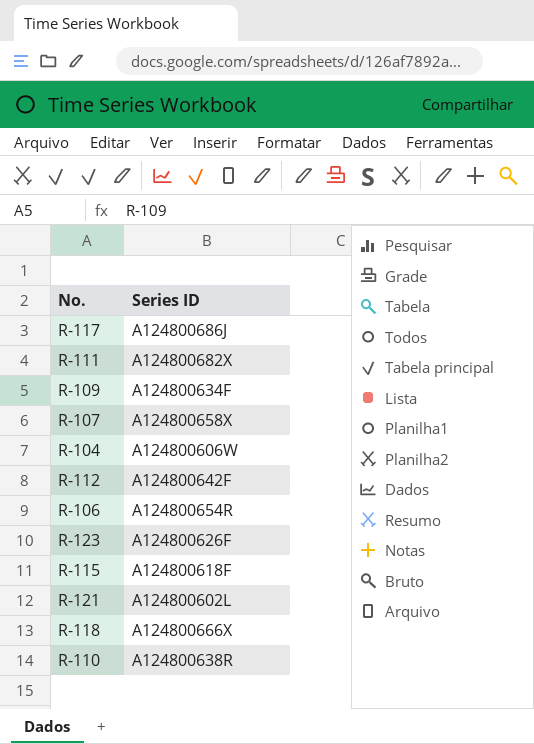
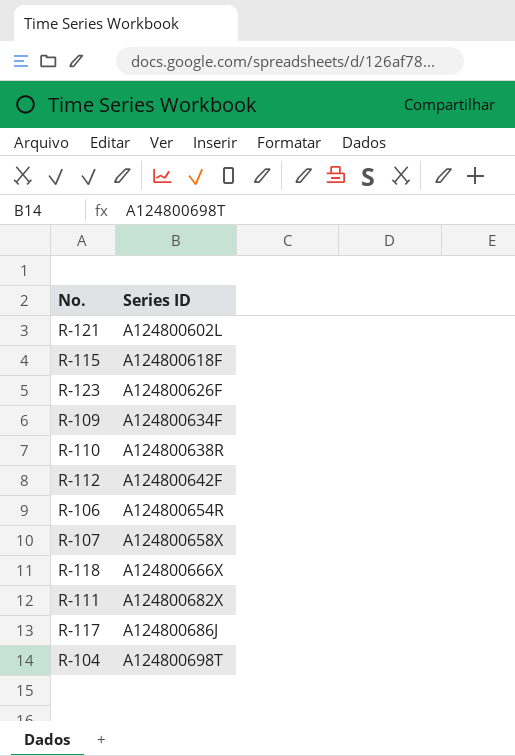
row order: none -> Series ID ascending
R-104 | Series ID: A124800606W -> A124800698T

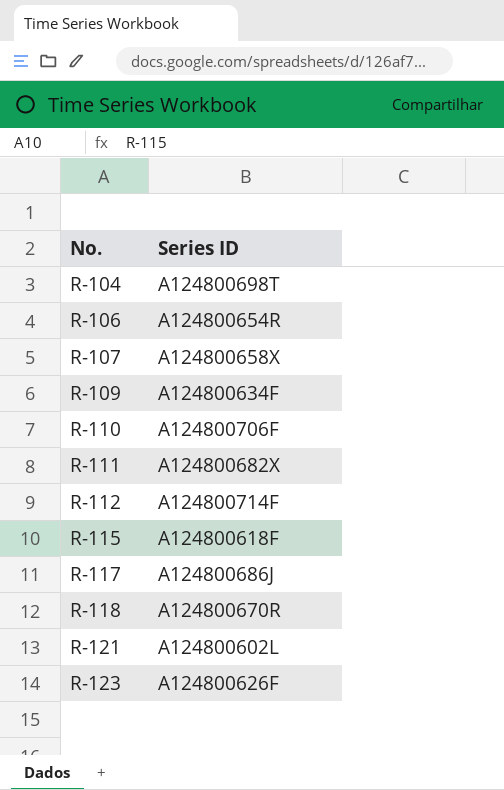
row order: Series ID ascending -> No. ascending
R-110 | Series ID: A124800638R -> A124800706F
R-112 | Series ID: A124800642F -> A124800714F
R-118 | Series ID: A124800666X -> A124800670R

